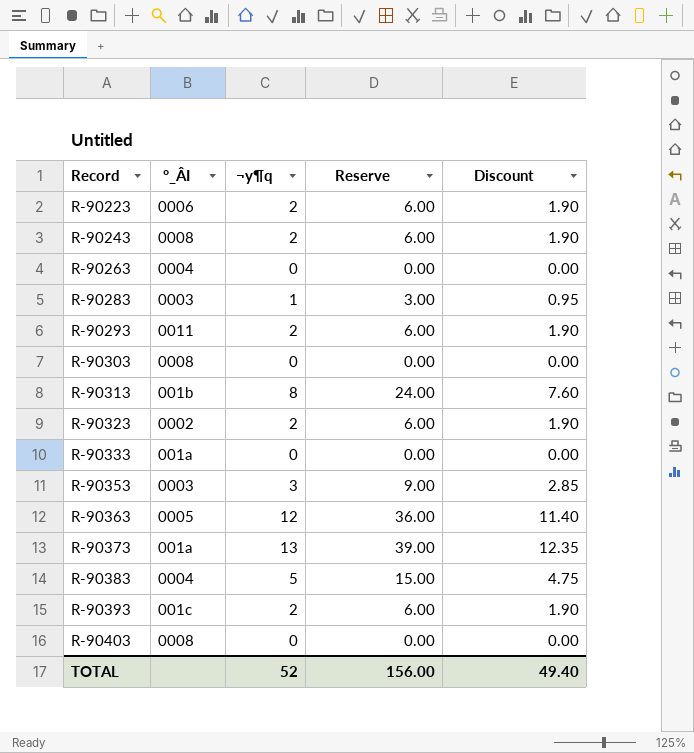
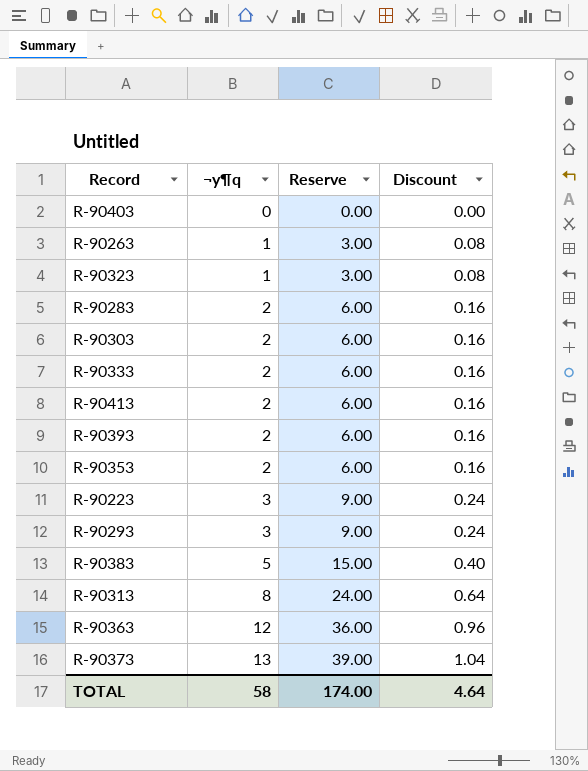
row order: Record ascending -> ¬y¶q ascending
column °_ÂI | position: 2 -> none
column Discount | formula: [¬y¶q] * 0.95 -> [¬y¶q] * 0.08
row R-90243: 0008 | 2 | 6.00 | 1.90 -> none
R-90263 | ¬y¶q: 0 -> 1
R-90263 | Reserve: 0.00 -> 3.00
R-90323 | ¬y¶q: 2 -> 1
R-90323 | Reserve: 6.00 -> 3.00
R-90283 | ¬y¶q: 1 -> 2
R-90283 | Reserve: 3.00 -> 6.00
R-90303 | ¬y¶q: 0 -> 2
R-90303 | Reserve: 0.00 -> 6.00
R-90333 | ¬y¶q: 0 -> 2
R-90333 | Reserve: 0.00 -> 6.00
row R-90413: none -> 2 | 6.00 | 0.16
R-90353 | ¬y¶q: 3 -> 2
R-90353 | Reserve: 9.00 -> 6.00
R-90223 | ¬y¶q: 2 -> 3
R-90223 | Reserve: 6.00 -> 9.00
R-90293 | ¬y¶q: 2 -> 3
R-90293 | Reserve: 6.00 -> 9.00
TOTAL | ¬y¶q: 52 -> 58
TOTAL | Reserve: 156.00 -> 174.00
TOTAL | Discount: 49.40 -> 4.64

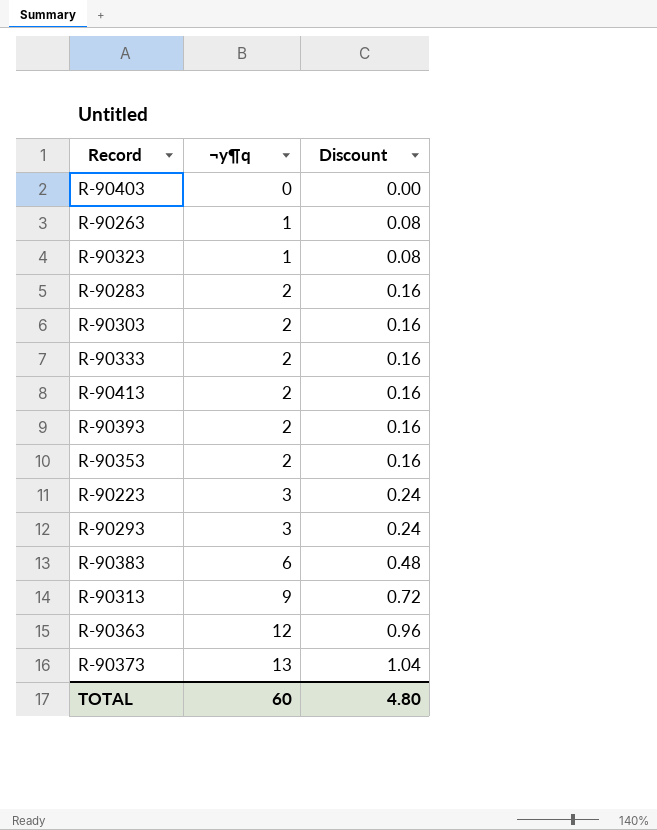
column Reserve | formula: [¬y¶q] * 3 -> none
R-90383 | ¬y¶q: 5 -> 6
R-90383 | Discount: 0.40 -> 0.48
R-90313 | ¬y¶q: 8 -> 9
R-90313 | Discount: 0.64 -> 0.72
TOTAL | ¬y¶q: 58 -> 60
TOTAL | Discount: 4.64 -> 4.80

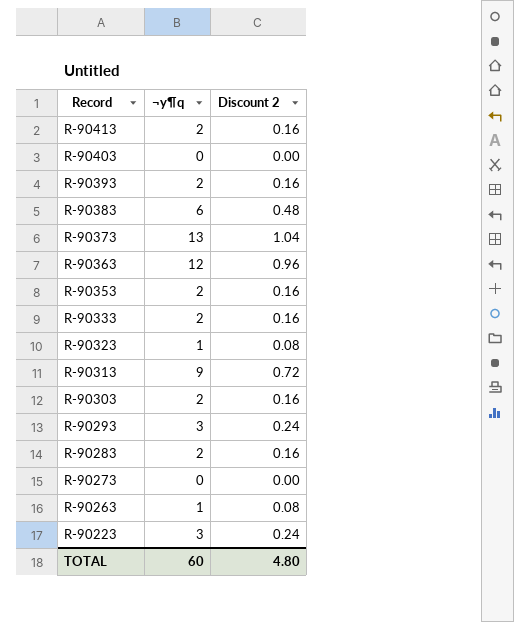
row order: ¬y¶q ascending -> Record descending
column name: Discount -> Discount 2
row R-90273: none -> 0 | 0.00

